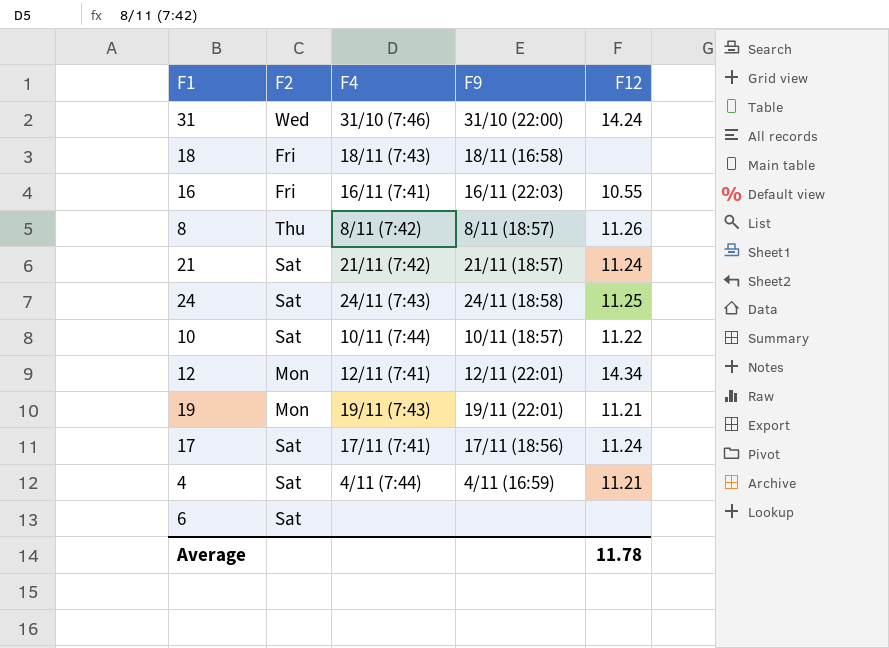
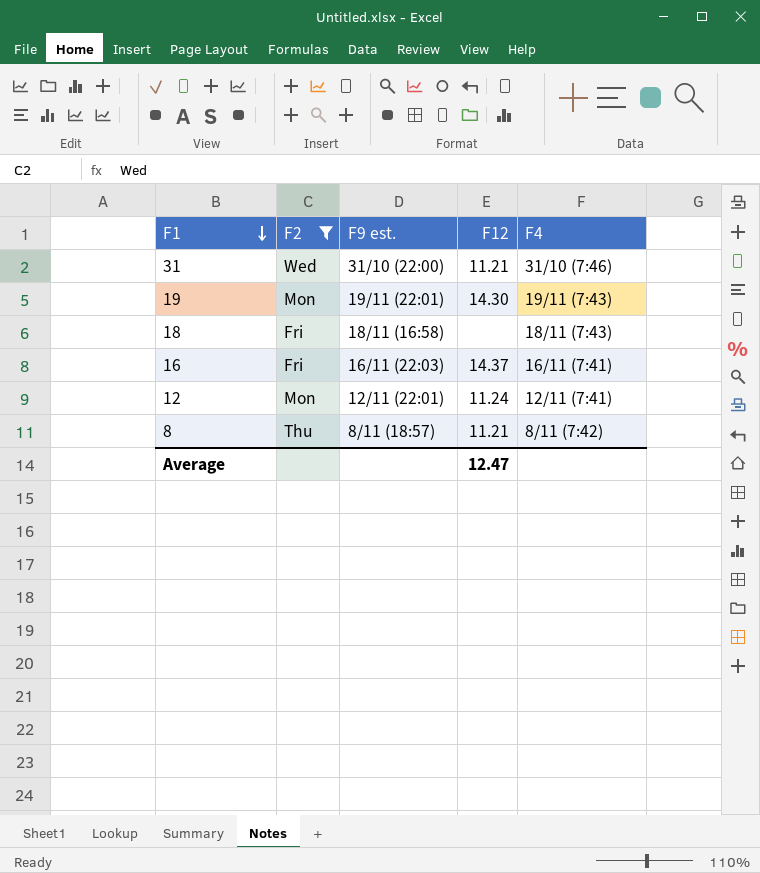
filter: none -> F2 != Sat
row order: none -> F1 descending
column name: F9 -> F9 est.
column F4 | position: 3 -> 5
31 | F12: 14.24 -> 11.21
19 | F12: 11.21 -> 14.30
16 | F12: 10.55 -> 14.37
12 | F12: 14.34 -> 11.24
8 | F12: 11.26 -> 11.21
Average | F12: 11.78 -> 12.47

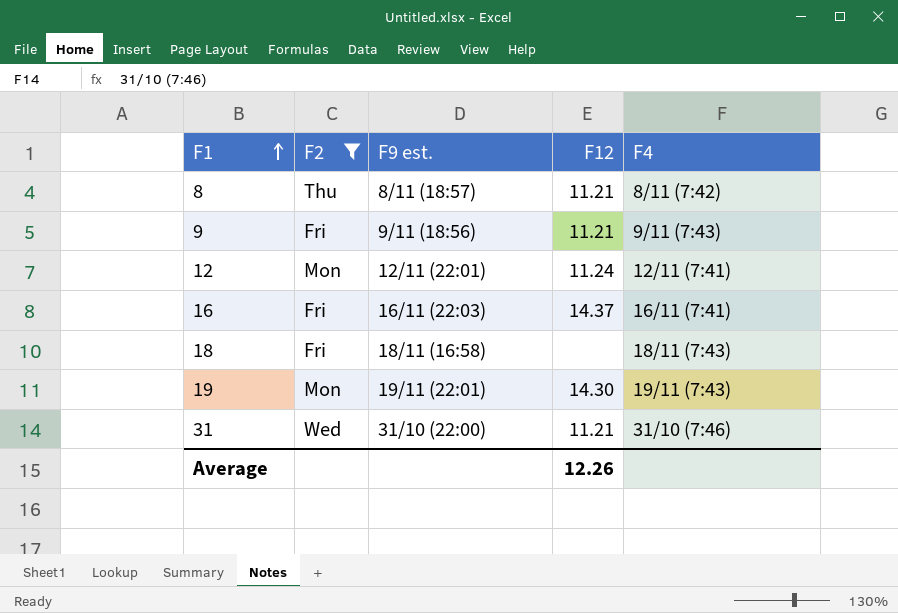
row order: F1 descending -> F1 ascending
row 9: none -> Fri | 9/11 (18:56) | 11.21 | 9/11 (7:43)
Average | F12: 12.47 -> 12.26

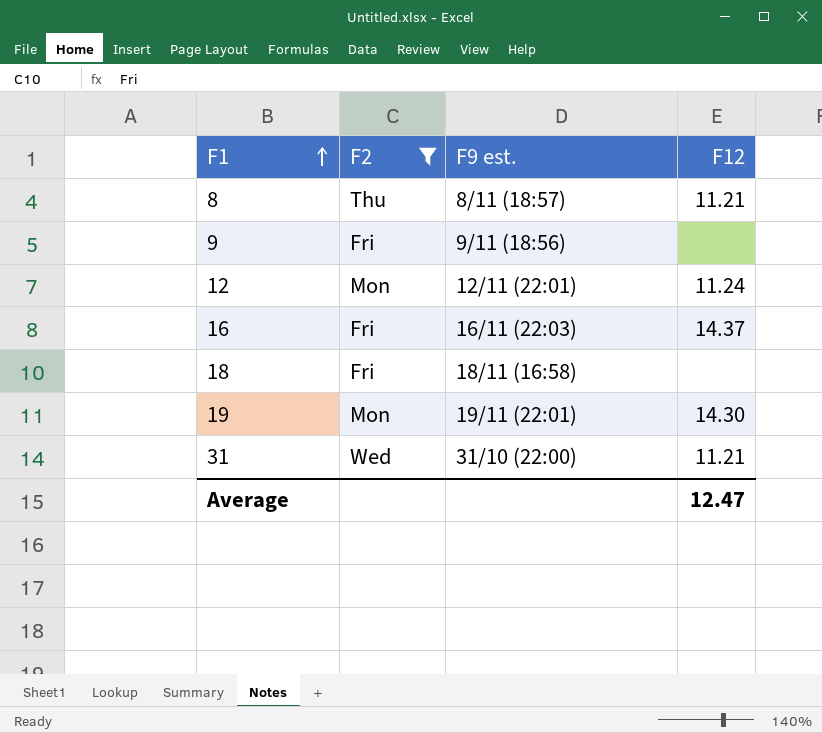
column F4 | position: 5 -> none
9 | F12: 11.21 -> none
Average | F12: 12.26 -> 12.47

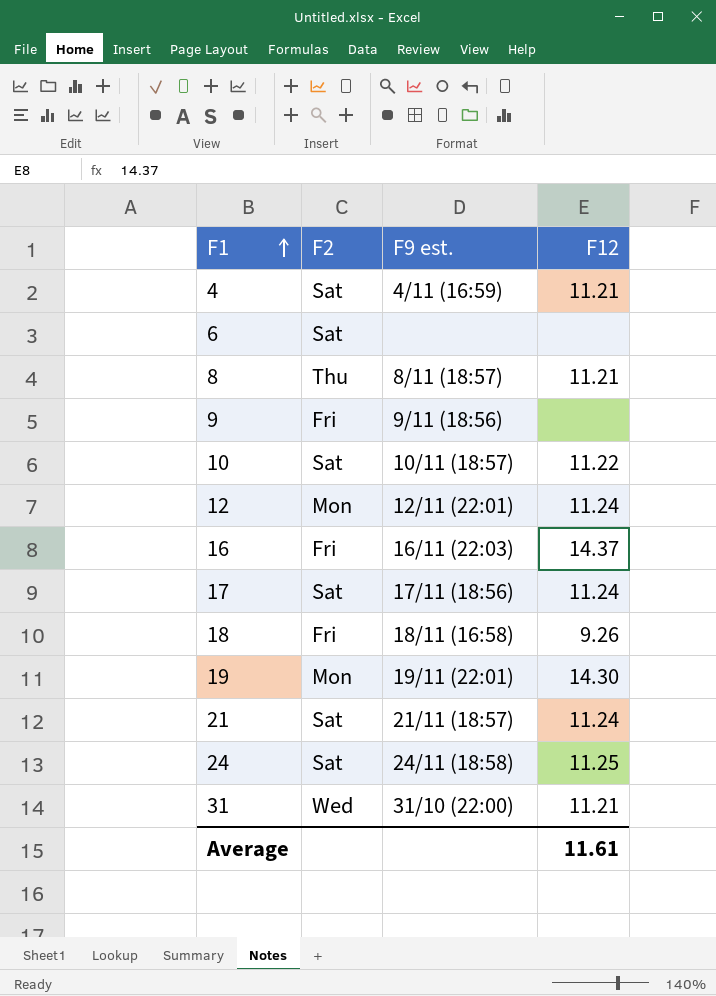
filter: F2 != Sat -> none
18 | F12: none -> 9.26
Average | F12: 12.47 -> 11.61

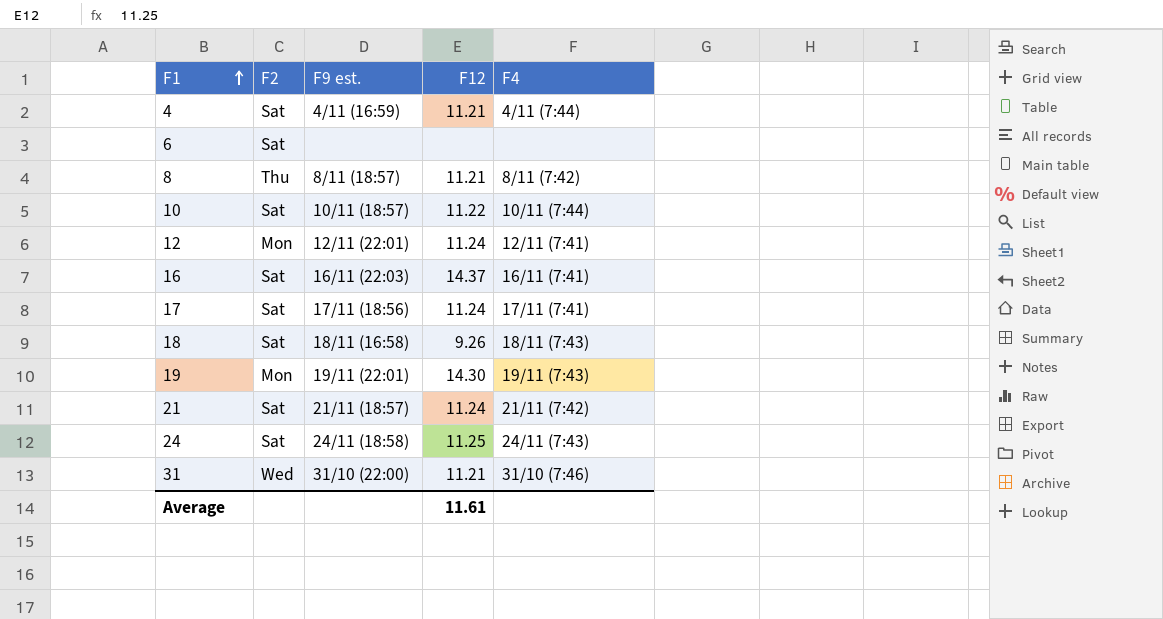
column F4 | position: none -> 5
row 9: Fri | 9/11 (18:56) | none -> none
16 | F2: Fri -> Sat
18 | F2: Fri -> Sat

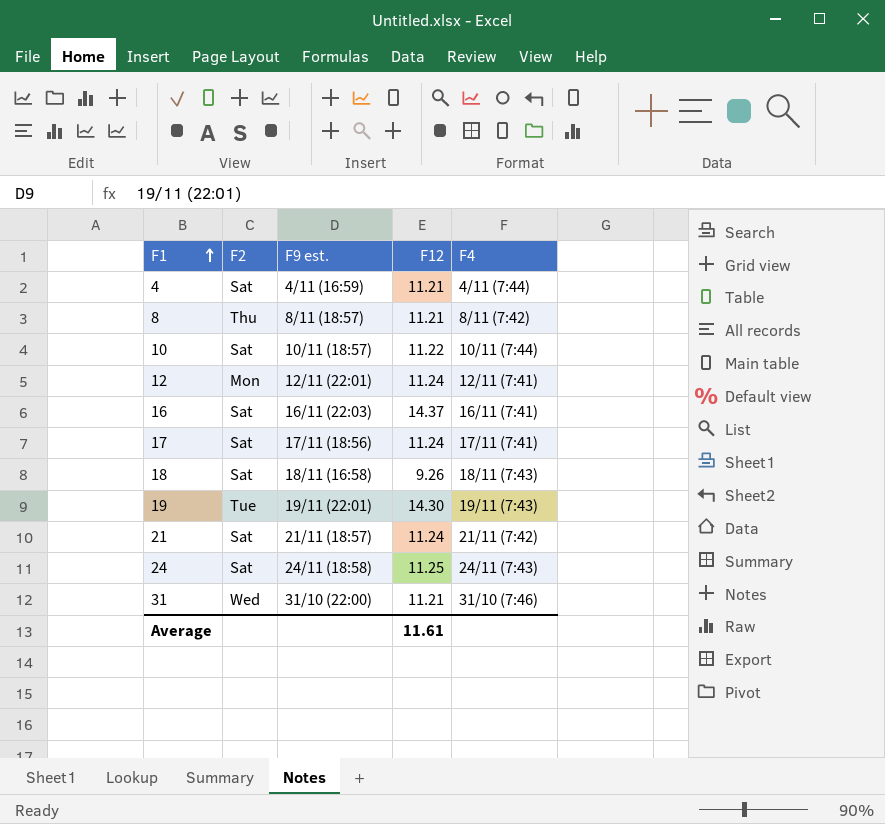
row 6: Sat | none | none | none -> none
19 | F2: Mon -> Tue

